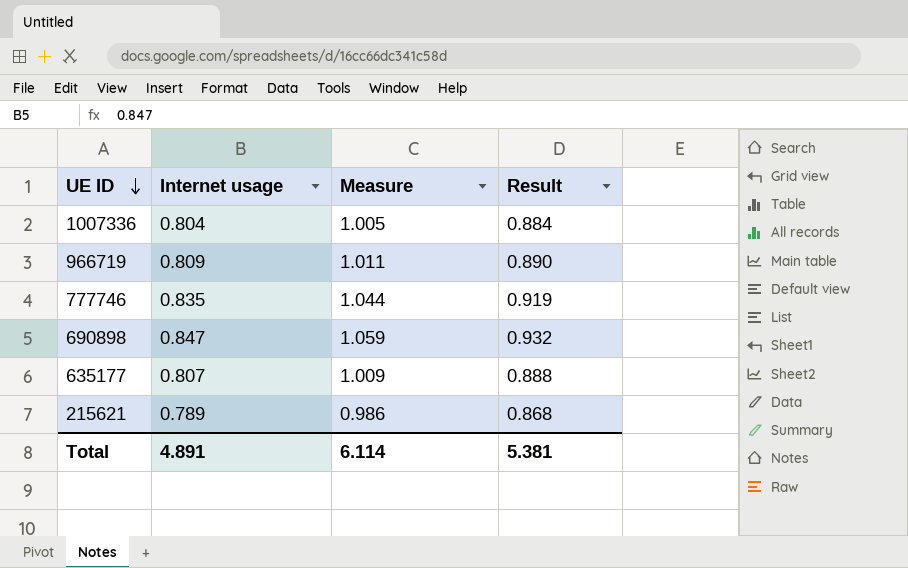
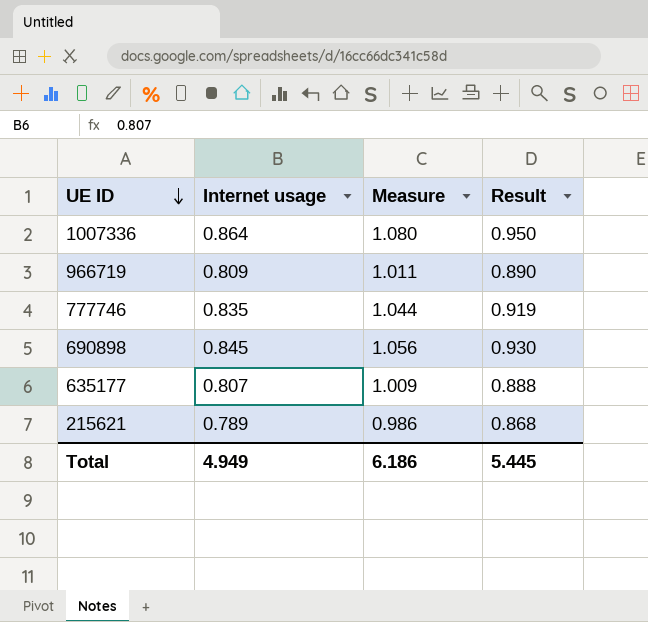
1007336 | Internet usage: 0.804 -> 0.864
1007336 | Measure: 1.005 -> 1.080
1007336 | Result: 0.884 -> 0.950
690898 | Internet usage: 0.847 -> 0.845
690898 | Measure: 1.059 -> 1.056
690898 | Result: 0.932 -> 0.930
Total | Internet usage: 4.891 -> 4.949
Total | Measure: 6.114 -> 6.186
Total | Result: 5.381 -> 5.445

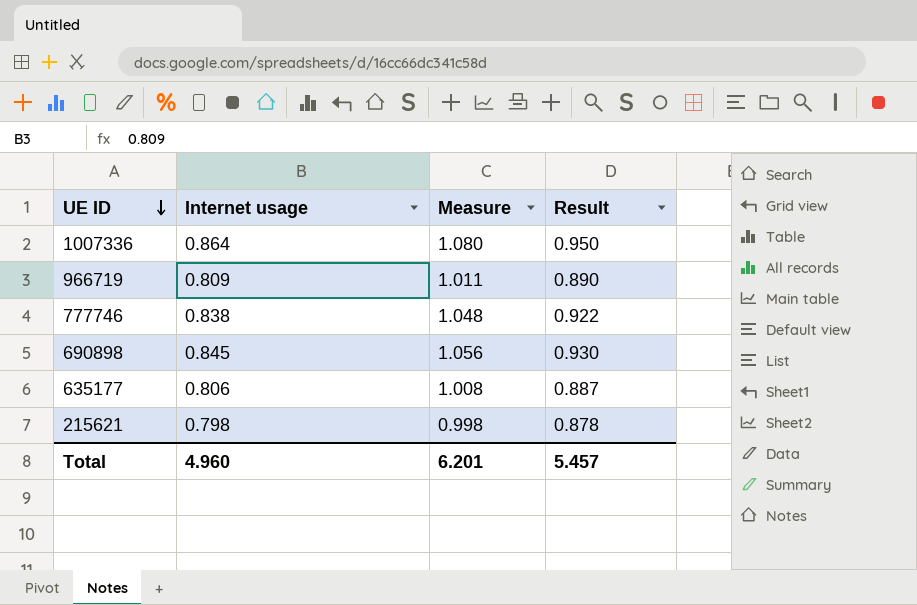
777746 | Internet usage: 0.835 -> 0.838
777746 | Measure: 1.044 -> 1.048
777746 | Result: 0.919 -> 0.922
635177 | Internet usage: 0.807 -> 0.806
635177 | Measure: 1.009 -> 1.008
635177 | Result: 0.888 -> 0.887
215621 | Internet usage: 0.789 -> 0.798
215621 | Measure: 0.986 -> 0.998
215621 | Result: 0.868 -> 0.878
Total | Internet usage: 4.949 -> 4.960
Total | Measure: 6.186 -> 6.201
Total | Result: 5.445 -> 5.457

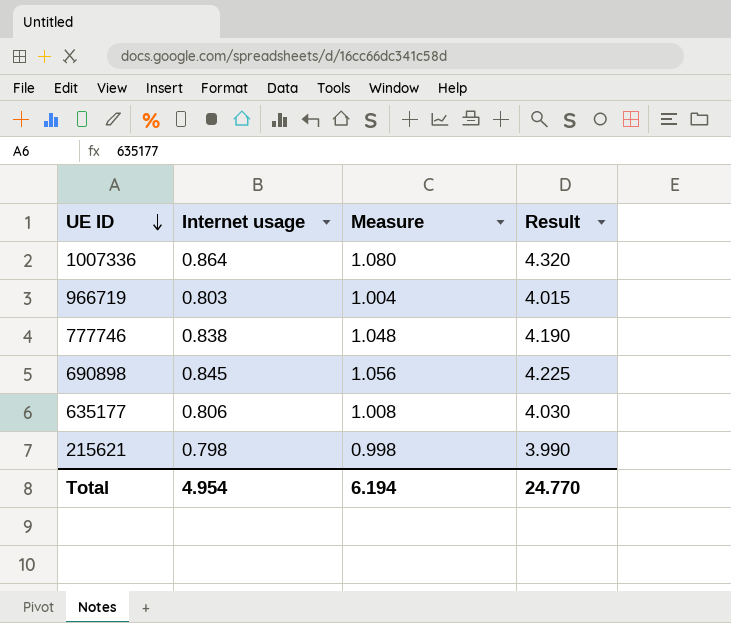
column Result | formula: [Internet usage] * 1.1 -> [Internet usage] * 5
966719 | Internet usage: 0.809 -> 0.803
966719 | Measure: 1.011 -> 1.004
Total | Internet usage: 4.960 -> 4.954
Total | Measure: 6.201 -> 6.194
Total | Result: 5.457 -> 24.770

